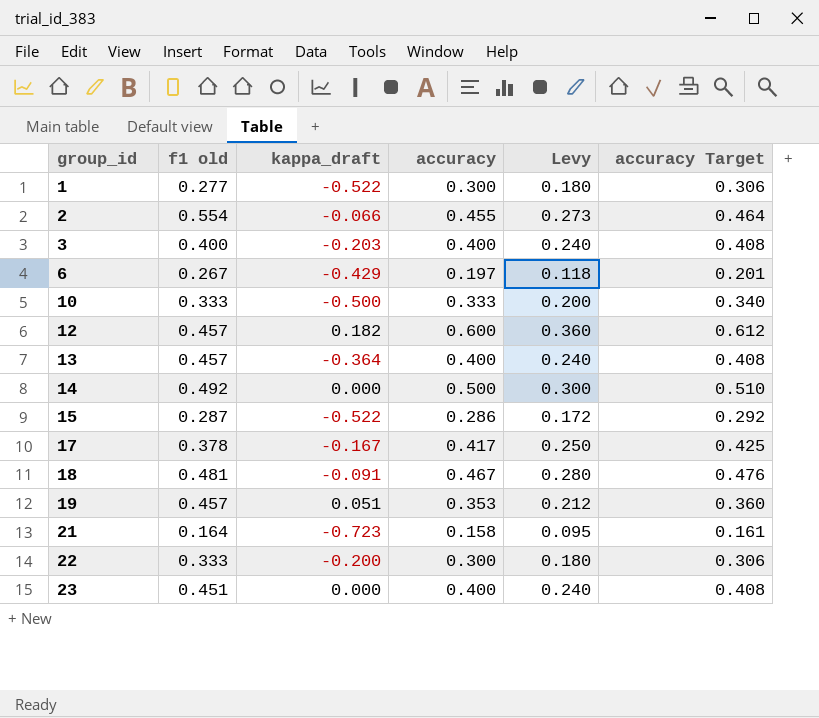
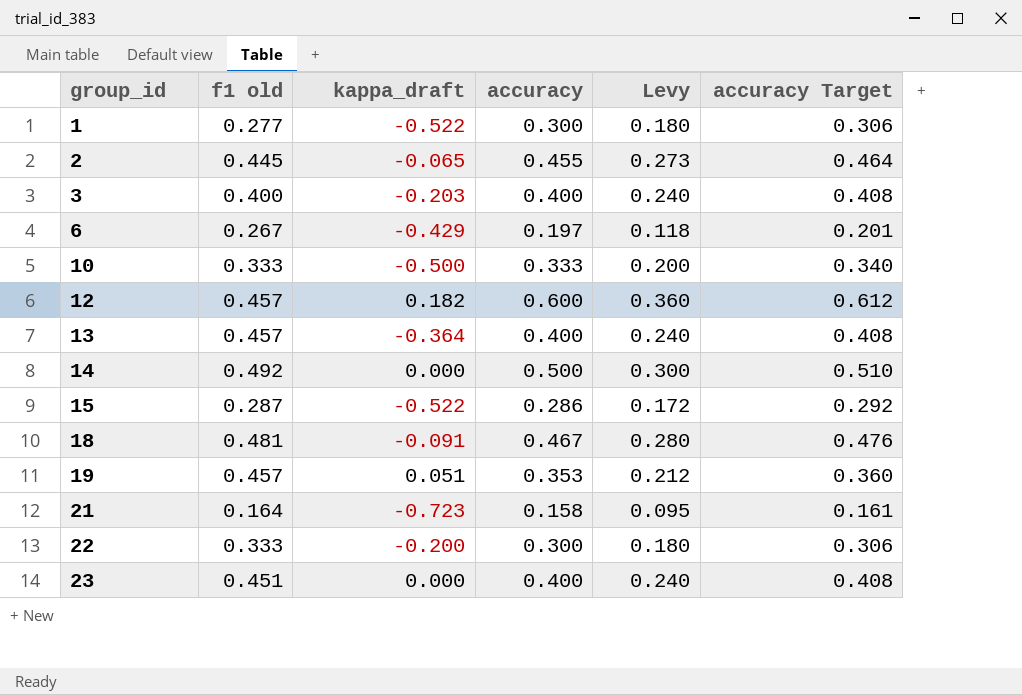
row 17: 0.378 | -0.167 | 0.417 | 0.250 | 0.425 -> none
2 | f1 old: 0.554 -> 0.445
2 | kappa_draft: -0.066 -> -0.065

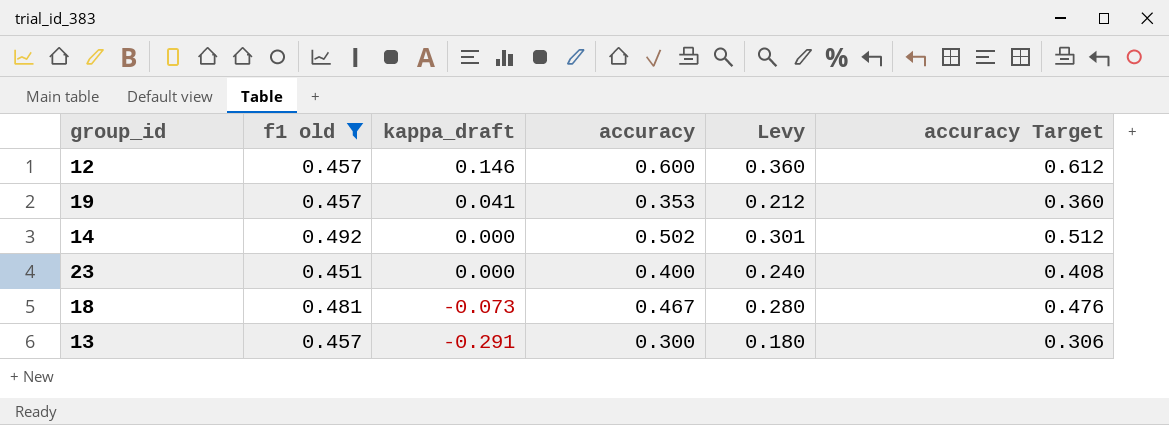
filter: none -> f1 old >= 0.451
row order: group_id ascending -> kappa_draft descending
12 | kappa_draft: 0.182 -> 0.146
19 | kappa_draft: 0.051 -> 0.041
14 | accuracy: 0.500 -> 0.502
14 | Levy: 0.300 -> 0.301
14 | accuracy Target: 0.510 -> 0.512
18 | kappa_draft: -0.091 -> -0.073
13 | kappa_draft: -0.364 -> -0.291
13 | accuracy: 0.400 -> 0.300
13 | Levy: 0.240 -> 0.180
13 | accuracy Target: 0.408 -> 0.306

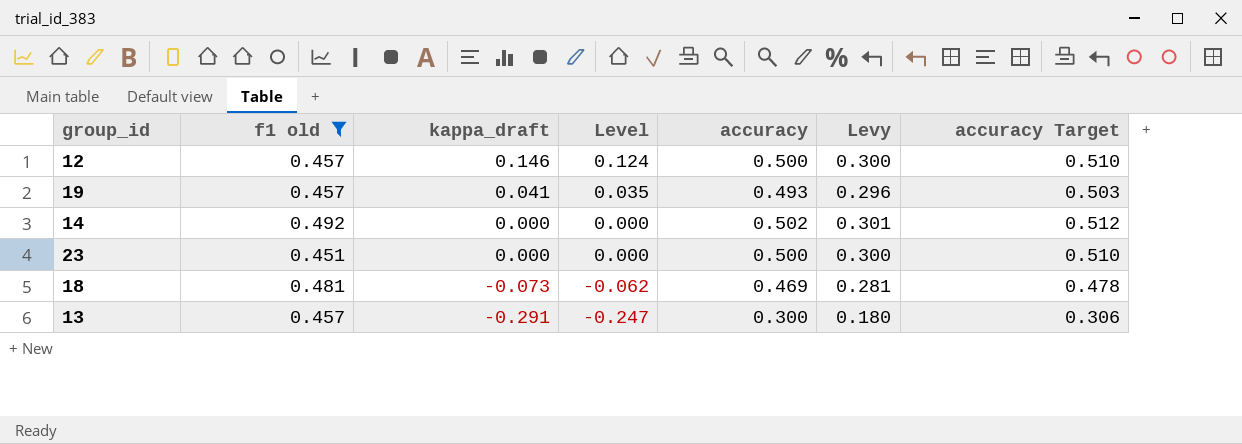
column Level | formula: none -> [kappa_draft] * 0.85
12 | accuracy: 0.600 -> 0.500
12 | Levy: 0.360 -> 0.300
12 | accuracy Target: 0.612 -> 0.510
19 | accuracy: 0.353 -> 0.493
19 | Levy: 0.212 -> 0.296
19 | accuracy Target: 0.360 -> 0.503
23 | accuracy: 0.400 -> 0.500
23 | Levy: 0.240 -> 0.300
23 | accuracy Target: 0.408 -> 0.510
18 | accuracy: 0.467 -> 0.469
18 | Levy: 0.280 -> 0.281
18 | accuracy Target: 0.476 -> 0.478

